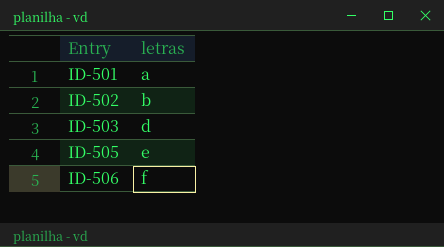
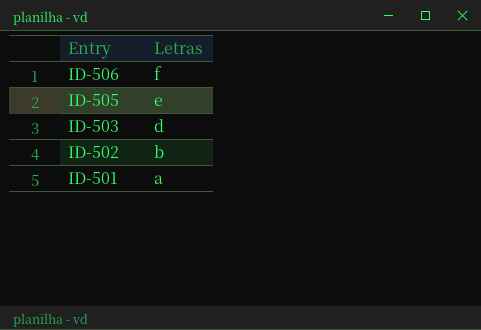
row order: Entry ascending -> Entry descending
column name: letras -> Letras

